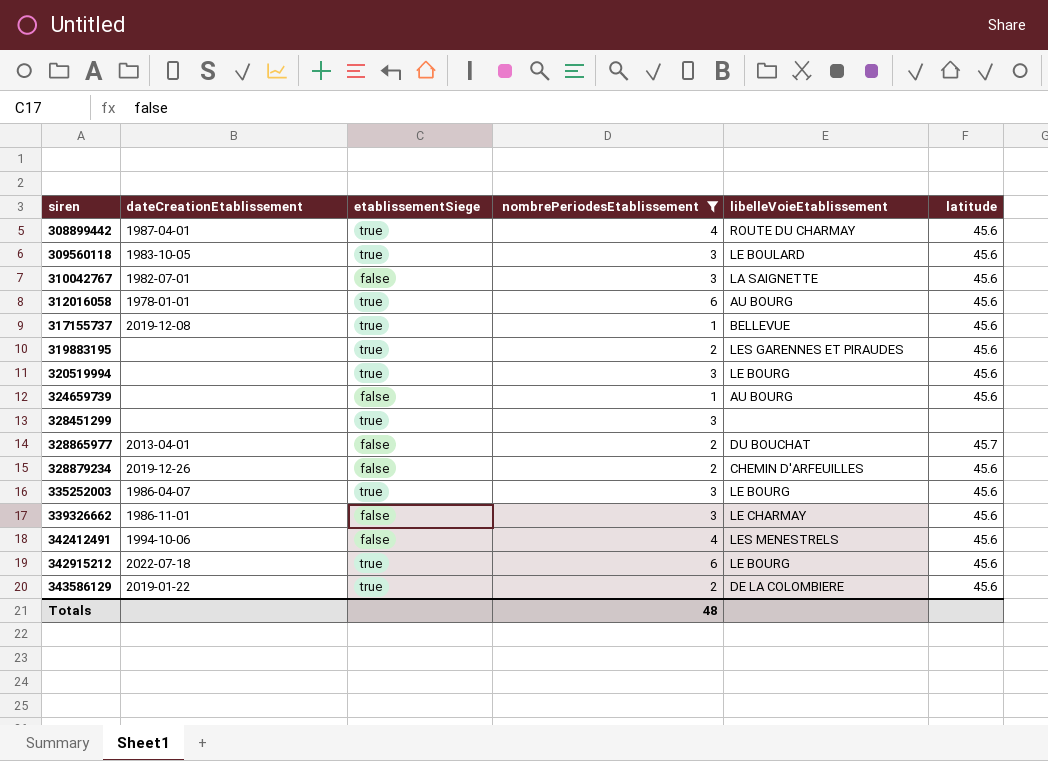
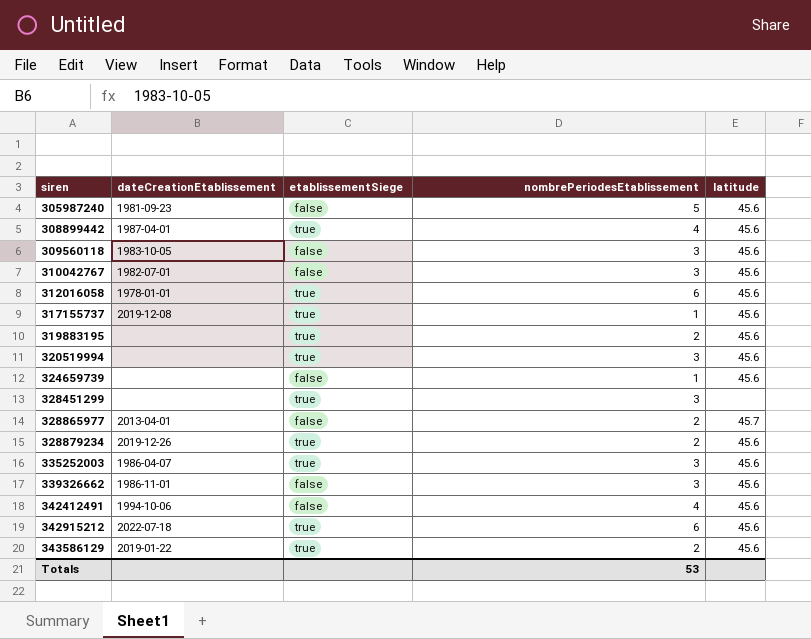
filter: nombrePeriodesEtablissement != 5 -> none
column libelleVoieEtablissement | position: 5 -> none
309560118 | etablissementSiege: true -> false
328879234 | etablissementSiege: false -> true
Totals | nombrePeriodesEtablissement: 48 -> 53

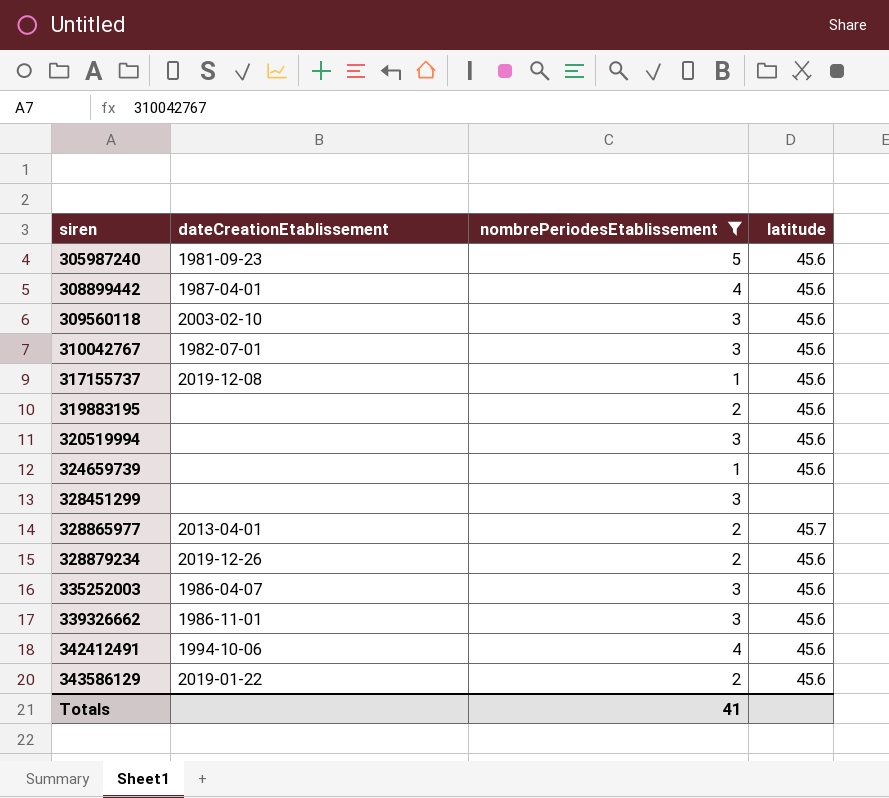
filter: none -> nombrePeriodesEtablissement != 6
column etablissementSiege | position: 3 -> none
309560118 | dateCreationEtablissement: 1983-10-05 -> 2003-02-10
Totals | nombrePeriodesEtablissement: 53 -> 41

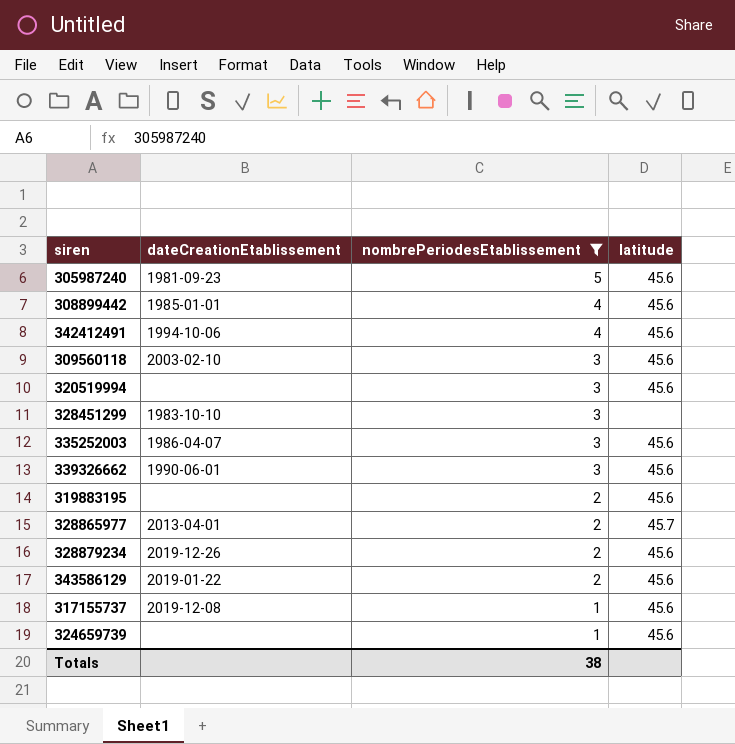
row order: siren ascending -> nombrePeriodesEtablissement descending
row 310042767: 1982-07-01 | 3 | 45.6 -> none
308899442 | dateCreationEtablissement: 1987-04-01 -> 1985-01-01
328451299 | dateCreationEtablissement: none -> 1983-10-10
339326662 | dateCreationEtablissement: 1986-11-01 -> 1990-06-01
Totals | nombrePeriodesEtablissement: 41 -> 38

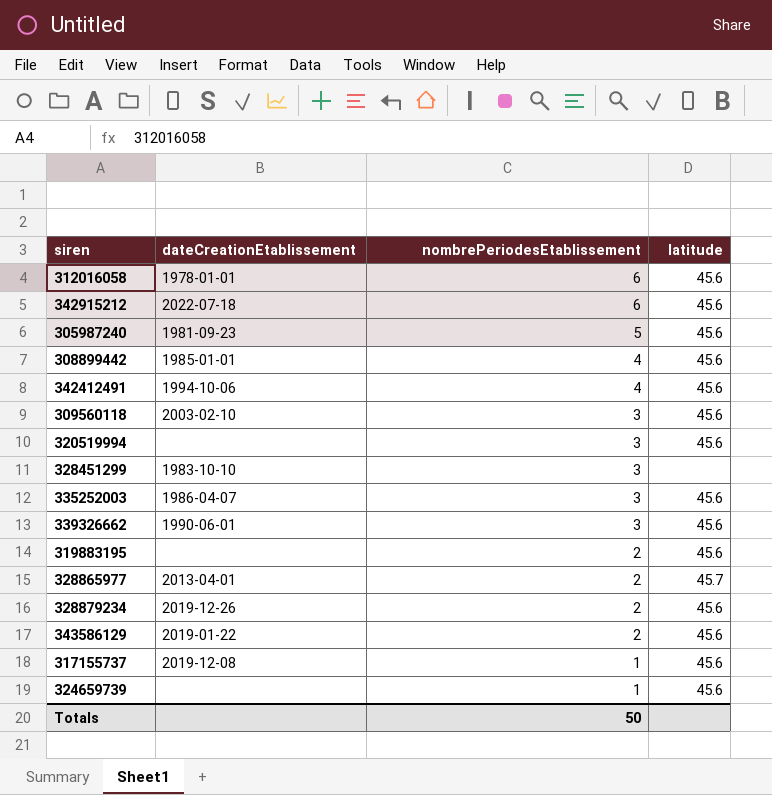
filter: nombrePeriodesEtablissement != 6 -> none
Totals | nombrePeriodesEtablissement: 38 -> 50

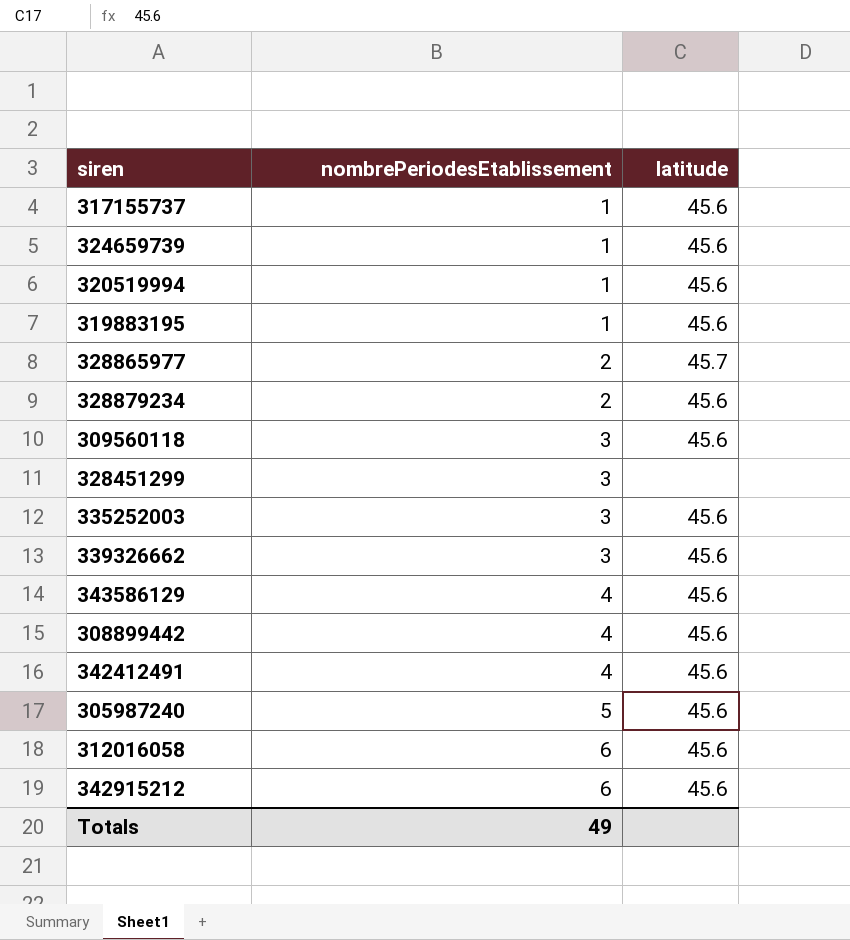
row order: nombrePeriodesEtablissement descending -> nombrePeriodesEtablissement ascending
column dateCreationEtablissement | position: 2 -> none
320519994 | nombrePeriodesEtablissement: 3 -> 1
319883195 | nombrePeriodesEtablissement: 2 -> 1
343586129 | nombrePeriodesEtablissement: 2 -> 4
Totals | nombrePeriodesEtablissement: 50 -> 49

